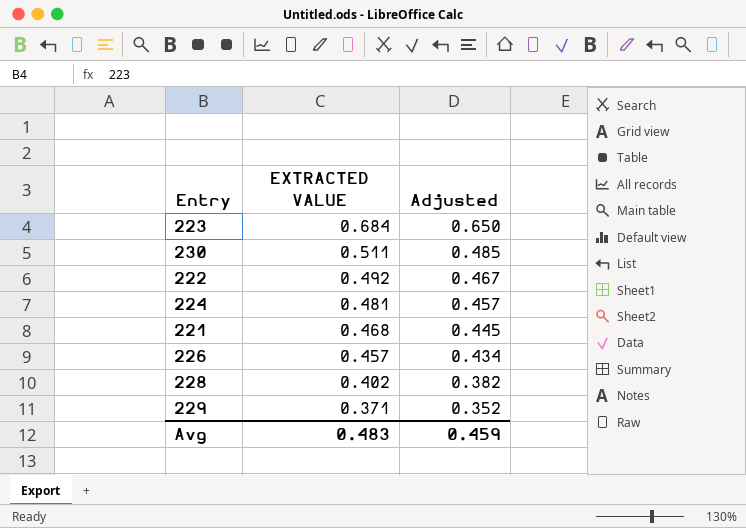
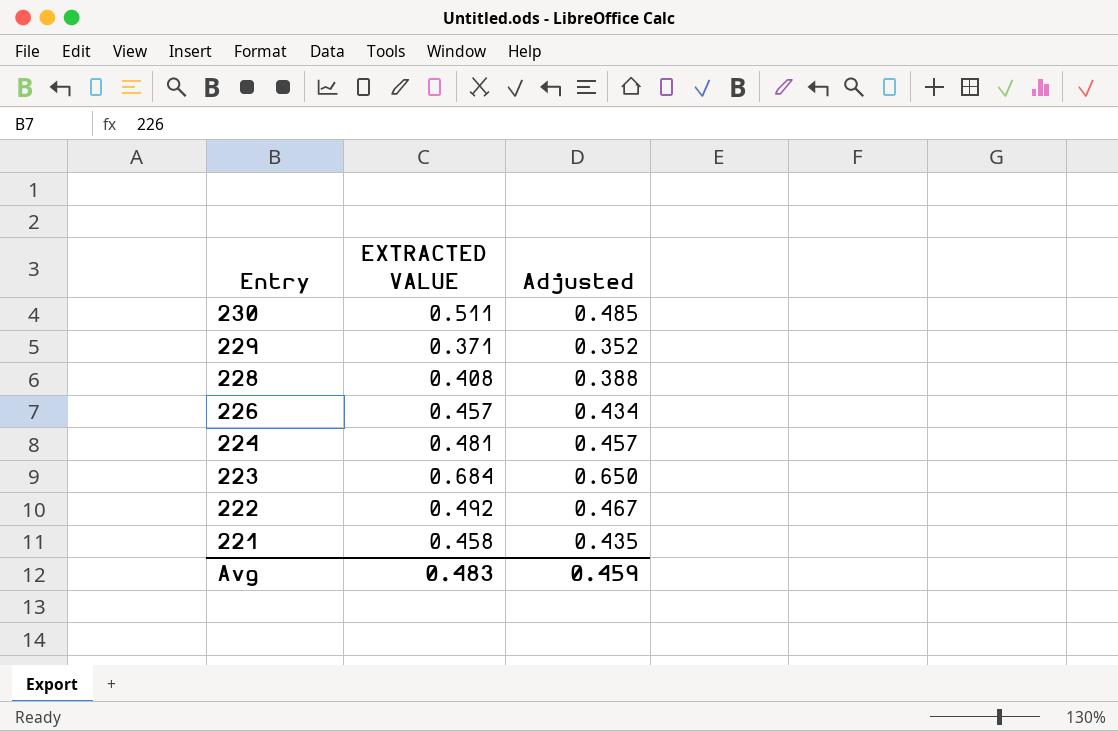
row order: EXTRACTED VALUE descending -> Entry descending
228 | EXTRACTED VALUE: 0.402 -> 0.408
228 | Adjusted: 0.382 -> 0.388
221 | EXTRACTED VALUE: 0.468 -> 0.458
221 | Adjusted: 0.445 -> 0.435

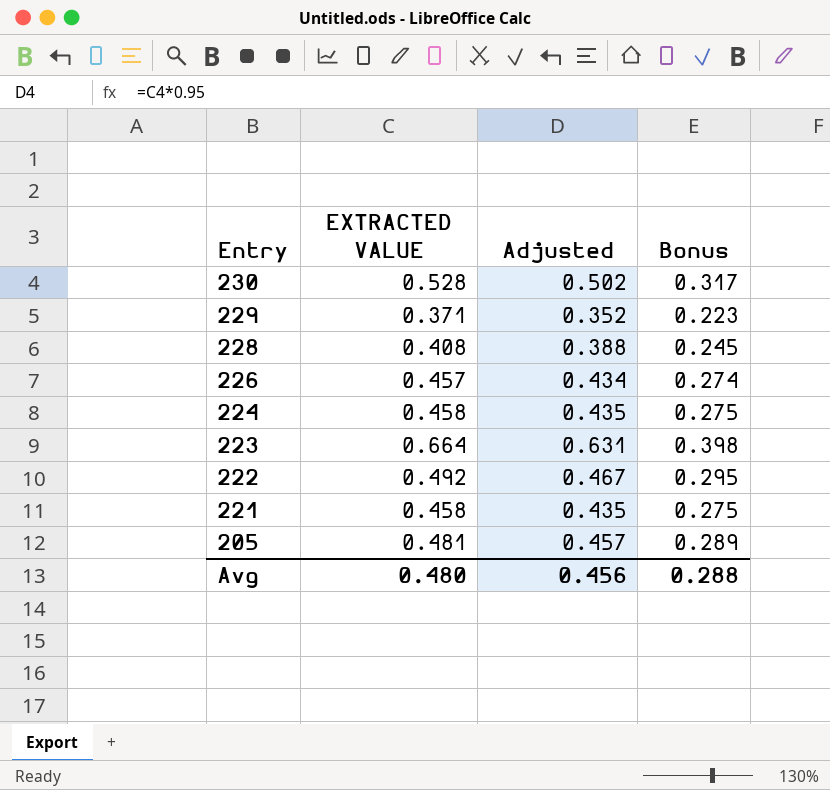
column Bonus | formula: none -> [EXTRACTED VALUE] * 0.6
230 | EXTRACTED VALUE: 0.511 -> 0.528
230 | Adjusted: 0.485 -> 0.502
224 | EXTRACTED VALUE: 0.481 -> 0.458
224 | Adjusted: 0.457 -> 0.435
223 | EXTRACTED VALUE: 0.684 -> 0.664
223 | Adjusted: 0.650 -> 0.631
row 205: none -> 0.481 | 0.457 | 0.289
Avg | EXTRACTED VALUE: 0.483 -> 0.480
Avg | Adjusted: 0.459 -> 0.456

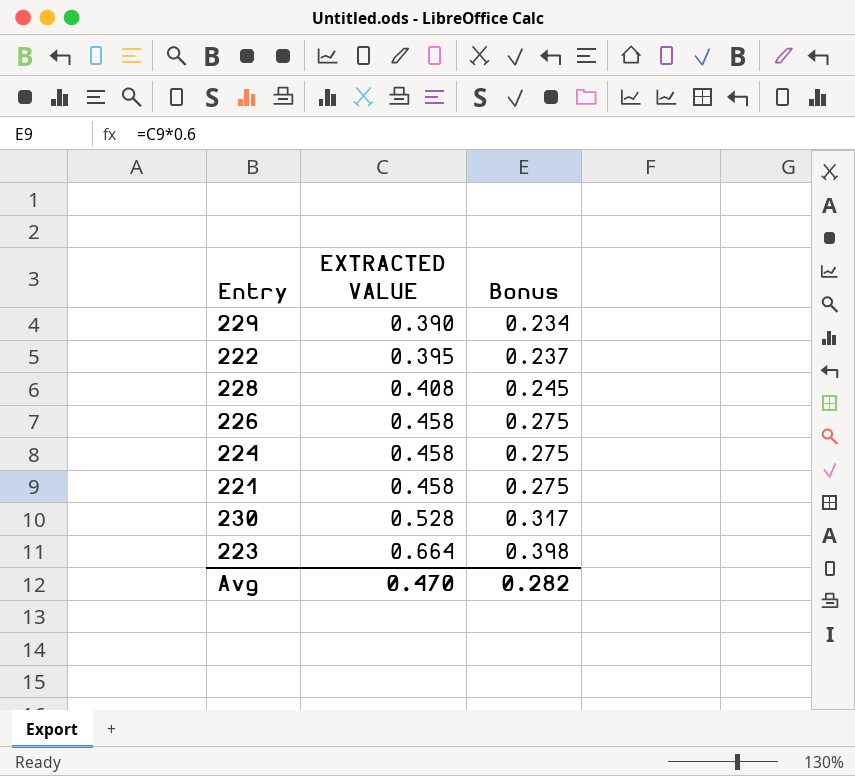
row order: Entry descending -> EXTRACTED VALUE ascending
column Adjusted | formula: [EXTRACTED VALUE] * 0.95 -> none
row 205: 0.481 | 0.457 | 0.289 -> none
229 | EXTRACTED VALUE: 0.371 -> 0.390
229 | Bonus: 0.223 -> 0.234
222 | EXTRACTED VALUE: 0.492 -> 0.395
222 | Bonus: 0.295 -> 0.237
226 | EXTRACTED VALUE: 0.457 -> 0.458
226 | Bonus: 0.274 -> 0.275
Avg | EXTRACTED VALUE: 0.480 -> 0.470
Avg | Bonus: 0.288 -> 0.282

